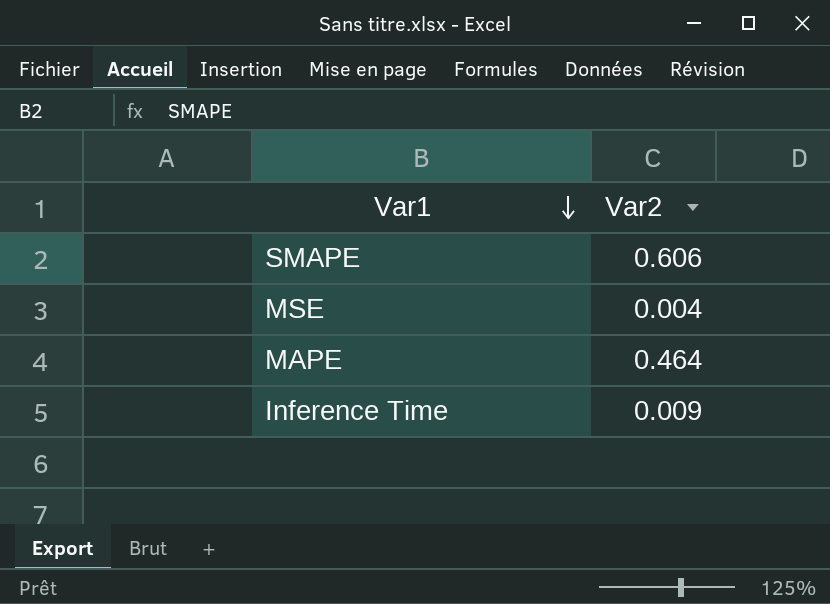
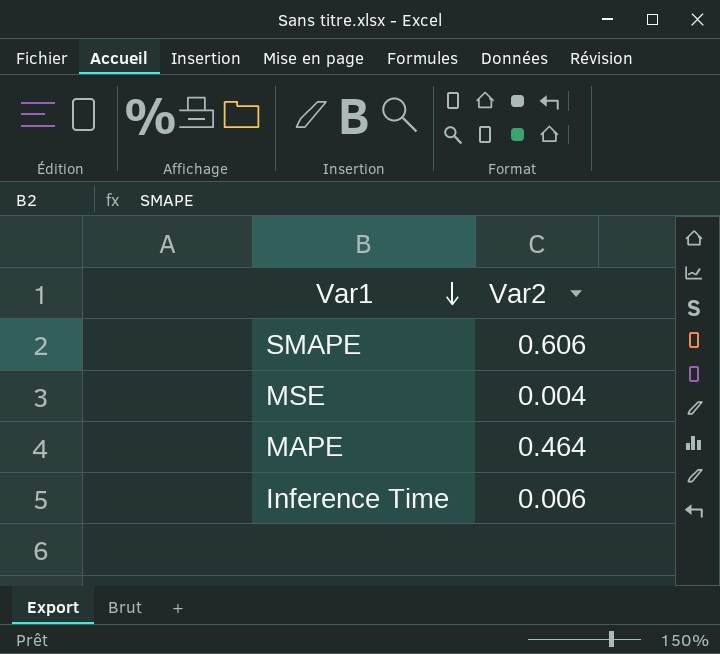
Inference Time | Var2: 0.009 -> 0.006

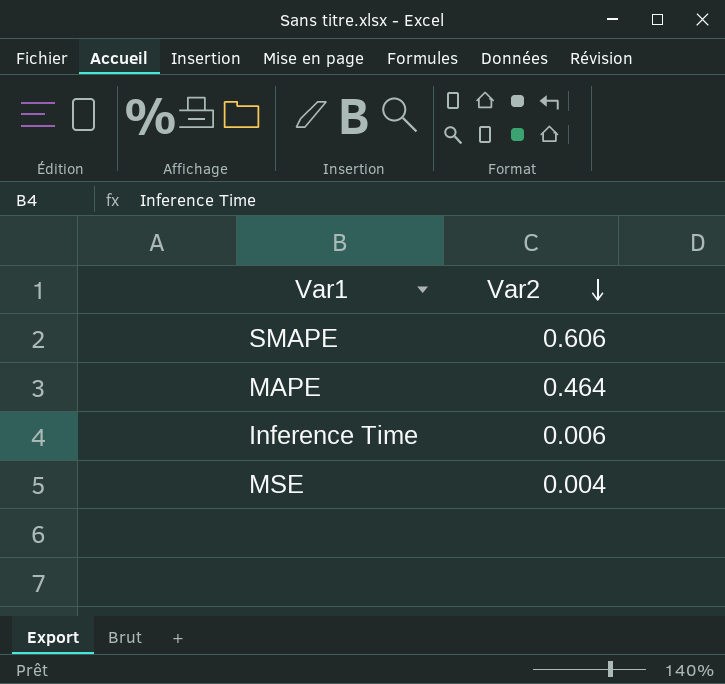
row order: Var1 descending -> Var2 descending

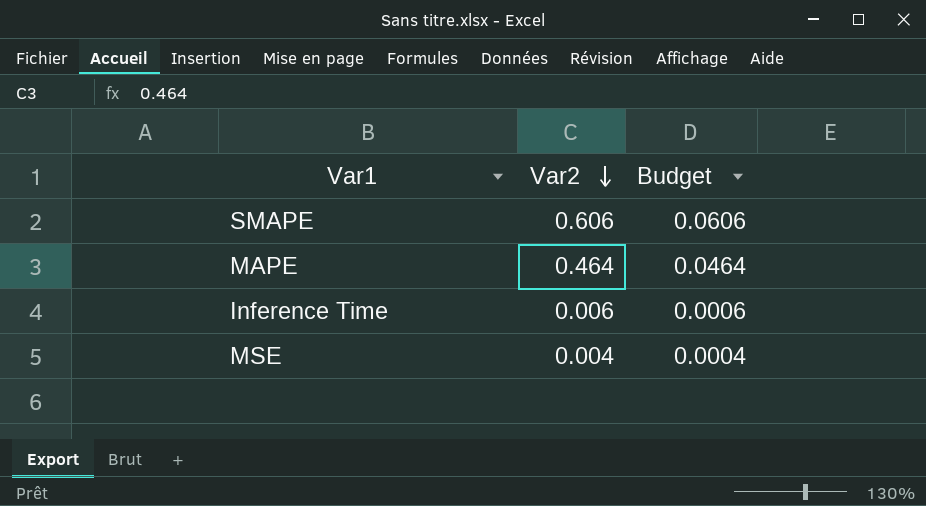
column Budget | formula: none -> [Var2] * 0.1

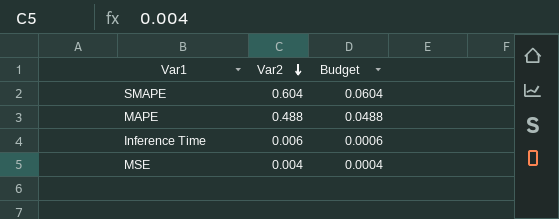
SMAPE | Var2: 0.606 -> 0.604
SMAPE | Budget: 0.0606 -> 0.0604
MAPE | Var2: 0.464 -> 0.488
MAPE | Budget: 0.0464 -> 0.0488

